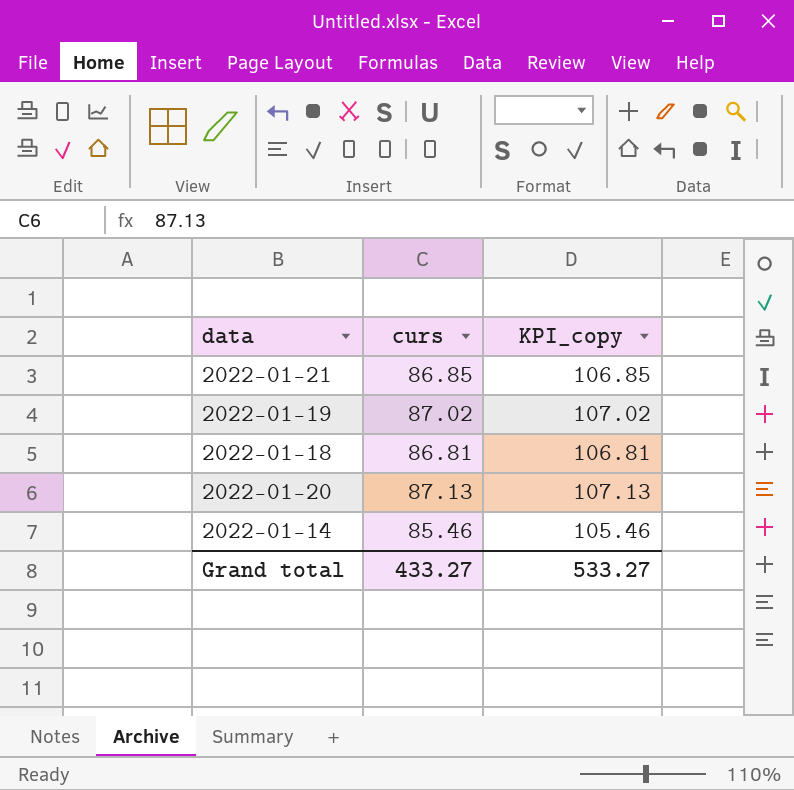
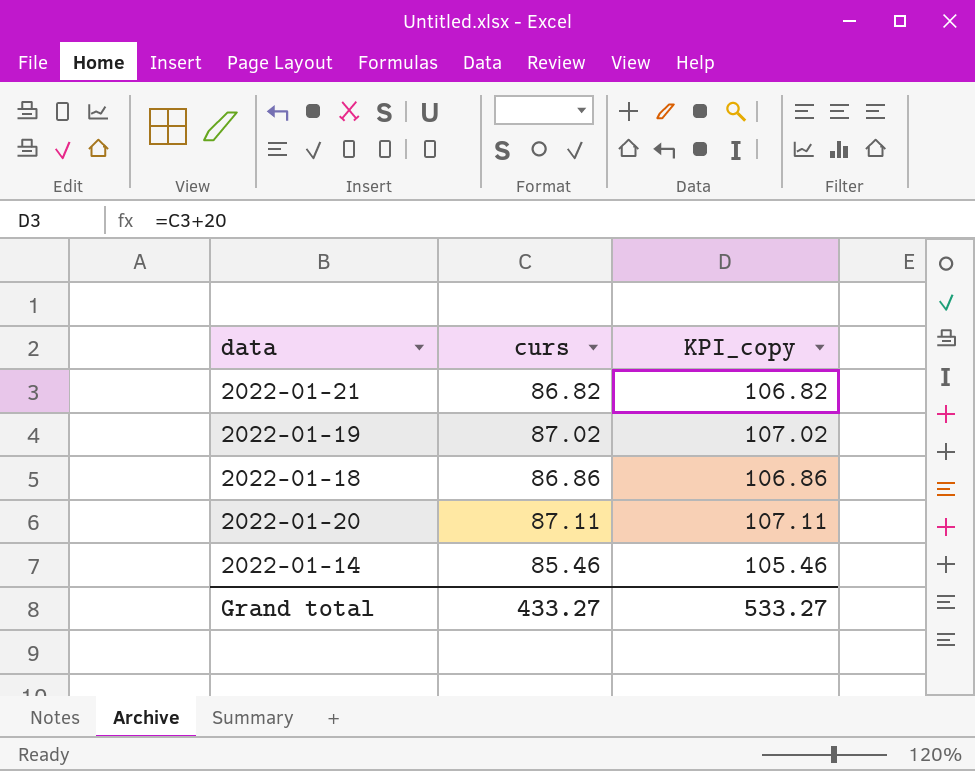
2022-01-21 | curs: 86.85 -> 86.82
2022-01-21 | KPI_copy: 106.85 -> 106.82
2022-01-18 | curs: 86.81 -> 86.86
2022-01-18 | KPI_copy: 106.81 -> 106.86
2022-01-20 | curs: 87.13 -> 87.11
2022-01-20 | KPI_copy: 107.13 -> 107.11

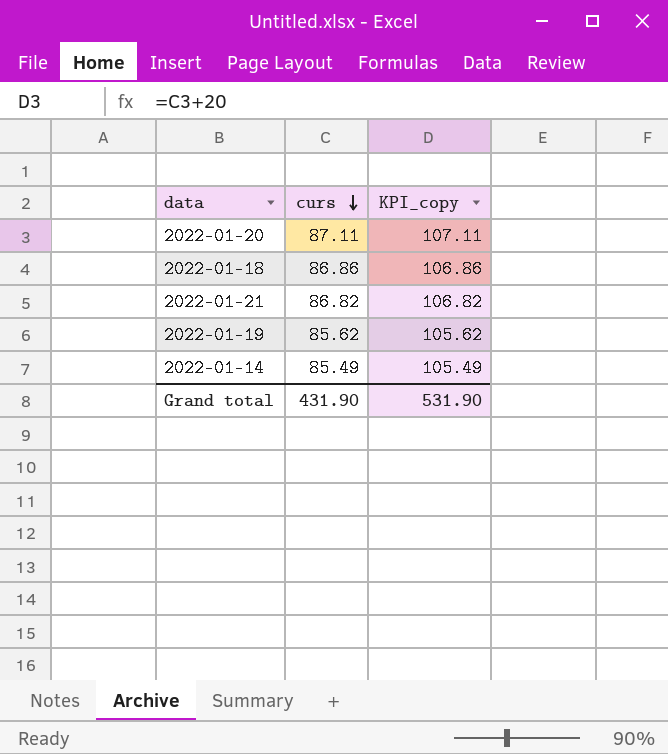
row order: none -> curs descending
2022-01-19 | curs: 87.02 -> 85.62
2022-01-19 | KPI_copy: 107.02 -> 105.62
2022-01-14 | curs: 85.46 -> 85.49
2022-01-14 | KPI_copy: 105.46 -> 105.49
Grand total | curs: 433.27 -> 431.90
Grand total | KPI_copy: 533.27 -> 531.90

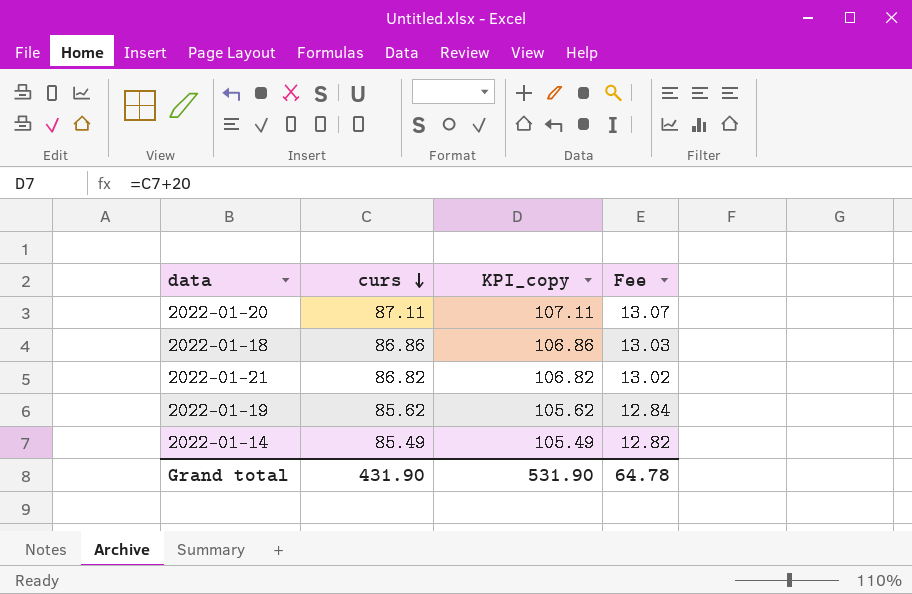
column Fee | formula: none -> [curs] * 0.15

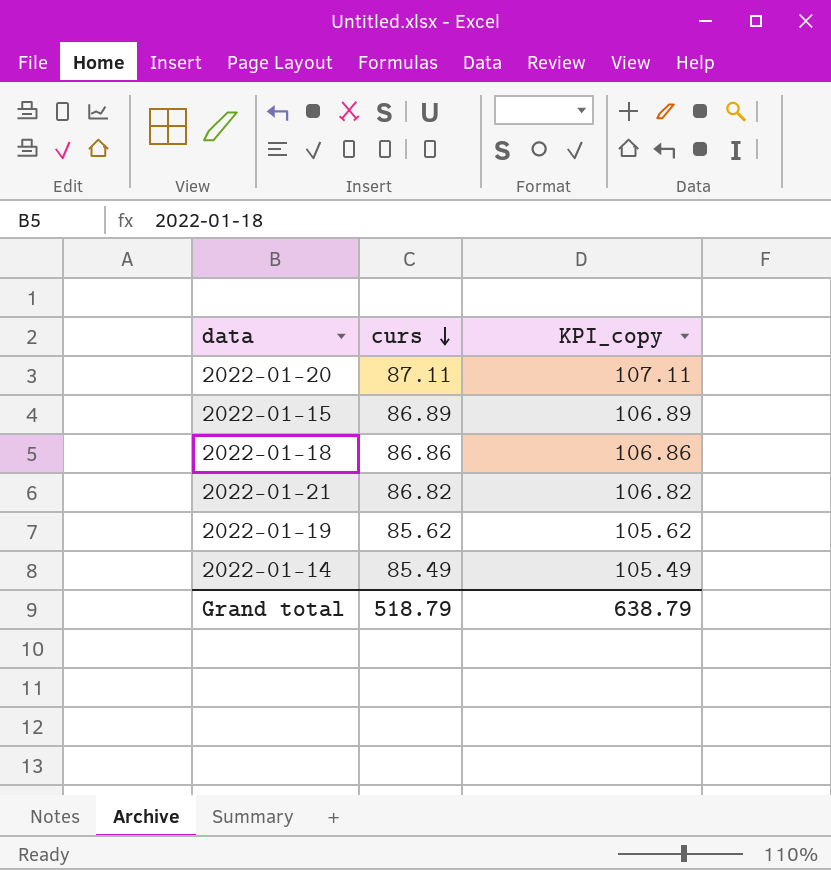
column Fee | formula: [curs] * 0.15 -> none
row 2022-01-15: none -> 86.89 | 106.89
Grand total | curs: 431.90 -> 518.79
Grand total | KPI_copy: 531.90 -> 638.79

